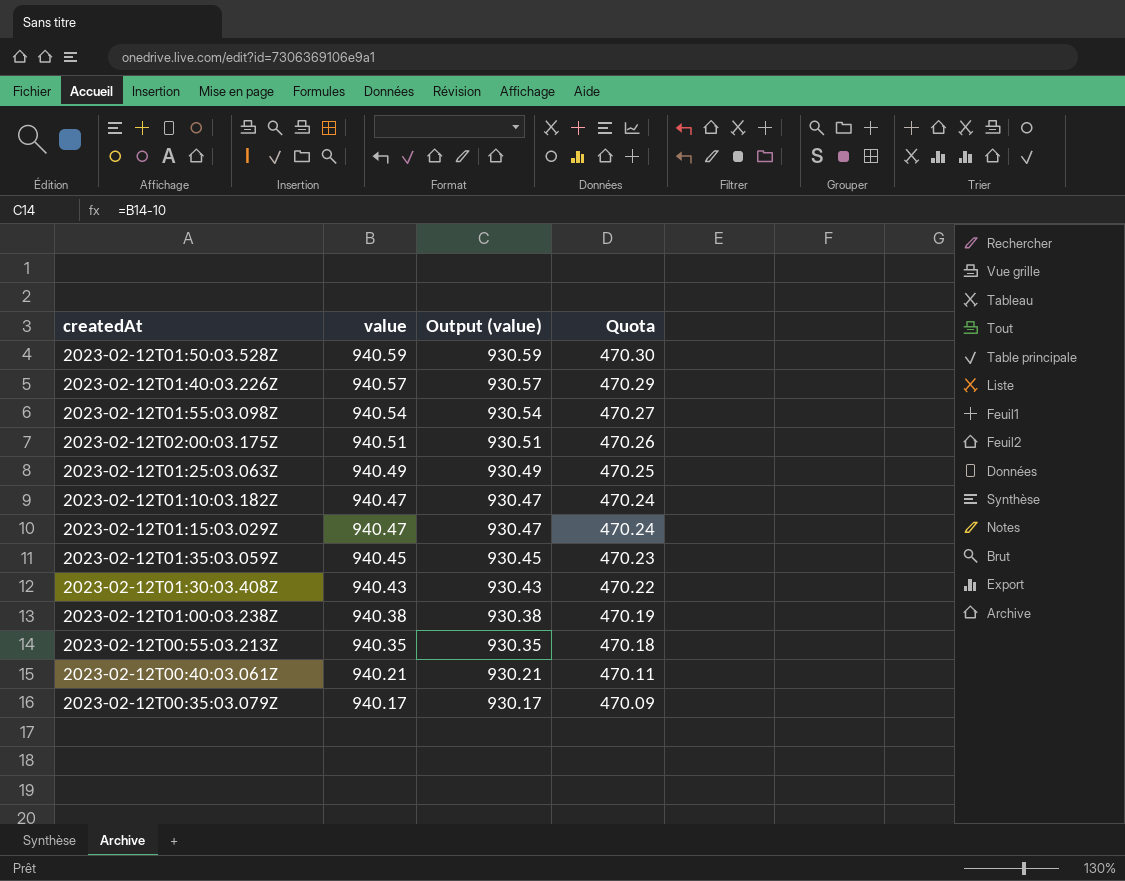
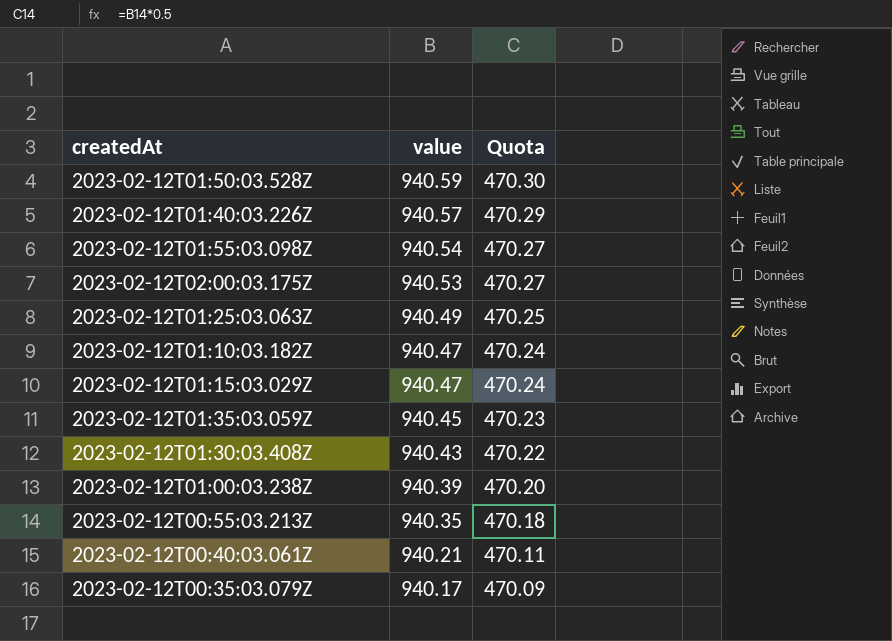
column Output (value) | formula: [value] - 10 -> none
2023-02-12T02:00:03.175Z | value: 940.51 -> 940.53
2023-02-12T02:00:03.175Z | Quota: 470.26 -> 470.27
2023-02-12T01:00:03.238Z | value: 940.38 -> 940.39
2023-02-12T01:00:03.238Z | Quota: 470.19 -> 470.20

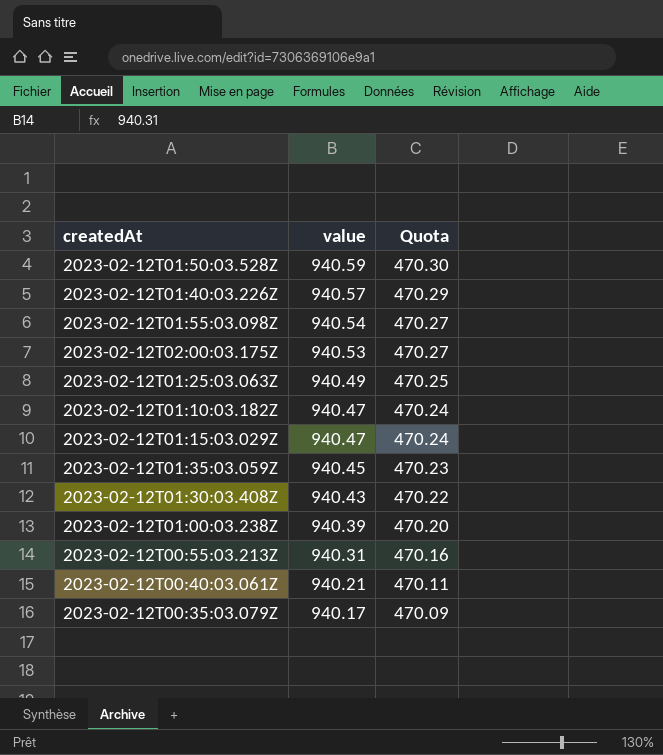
2023-02-12T00:55:03.213Z | value: 940.35 -> 940.31
2023-02-12T00:55:03.213Z | Quota: 470.18 -> 470.16

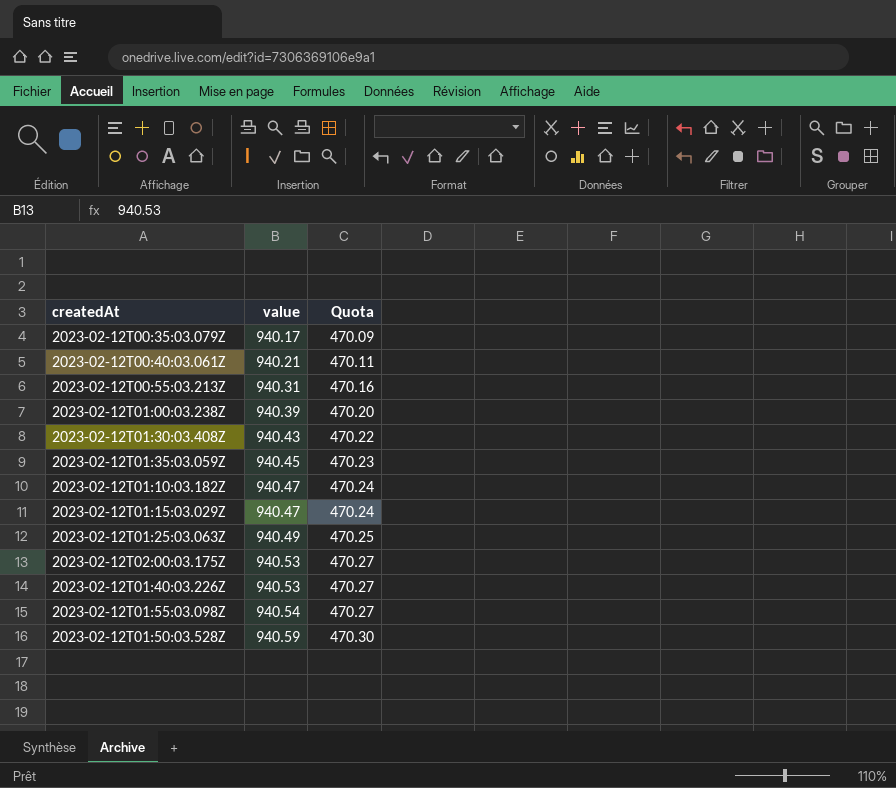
row order: value descending -> value ascending
2023-02-12T01:40:03.226Z | value: 940.57 -> 940.53
2023-02-12T01:40:03.226Z | Quota: 470.29 -> 470.27

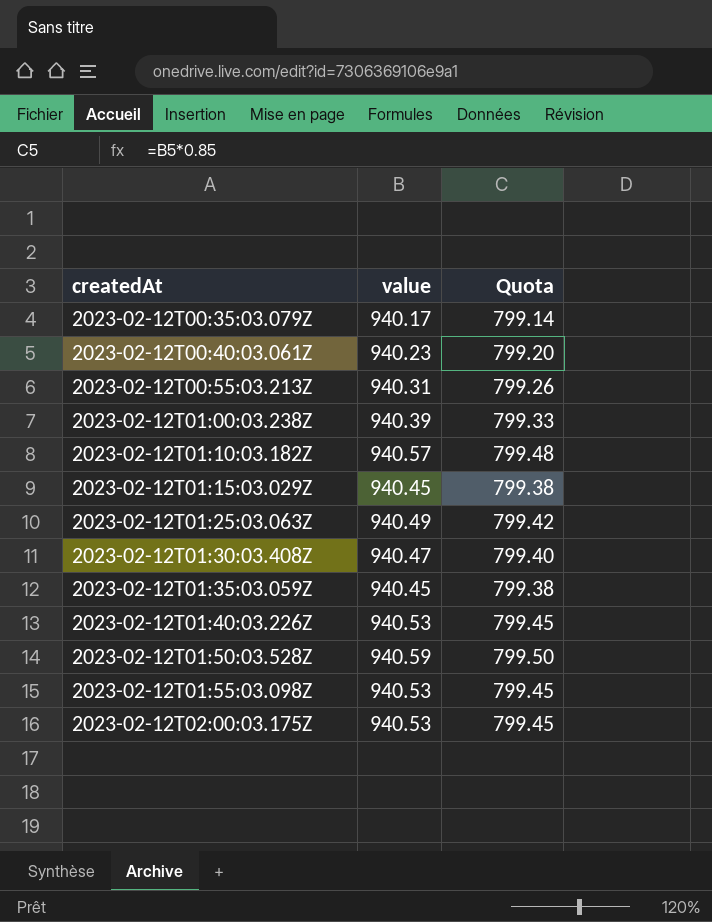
row order: value ascending -> createdAt ascending
column Quota | formula: [value] * 0.5 -> [value] * 0.85
2023-02-12T00:40:03.061Z | value: 940.21 -> 940.23
2023-02-12T01:10:03.182Z | value: 940.47 -> 940.57
2023-02-12T01:15:03.029Z | value: 940.47 -> 940.45
2023-02-12T01:30:03.408Z | value: 940.43 -> 940.47
2023-02-12T01:55:03.098Z | value: 940.54 -> 940.53

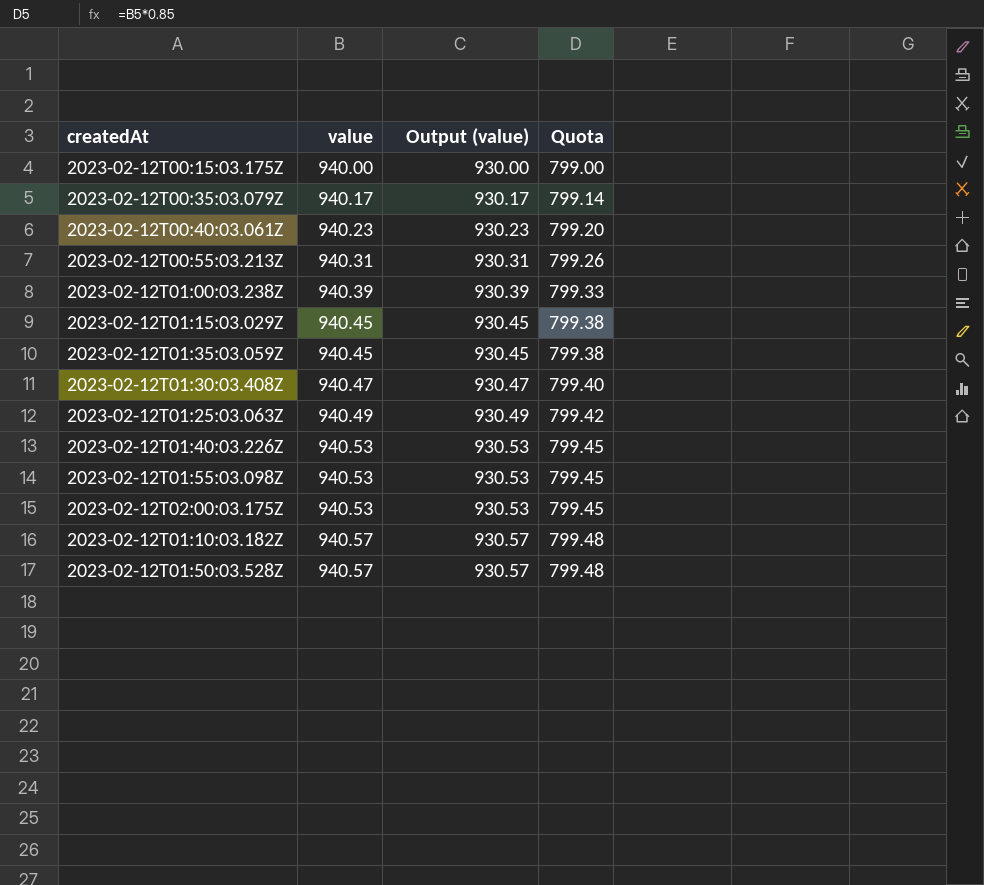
row order: createdAt ascending -> value ascending
column Output (value) | formula: none -> [value] - 10
row 2023-02-12T00:15:03.175Z: none -> 940.00 | 930.00 | 799.00
2023-02-12T01:50:03.528Z | value: 940.59 -> 940.57
2023-02-12T01:50:03.528Z | Quota: 799.50 -> 799.48

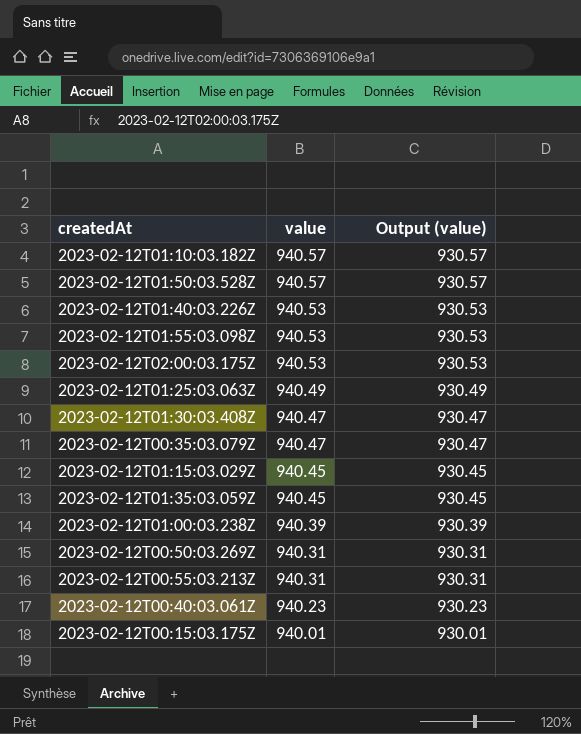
row order: value ascending -> value descending
column Quota | formula: [value] * 0.85 -> none
2023-02-12T00:35:03.079Z | value: 940.17 -> 940.47
2023-02-12T00:35:03.079Z | Output (value): 930.17 -> 930.47
row 2023-02-12T00:50:03.269Z: none -> 940.31 | 930.31
2023-02-12T00:15:03.175Z | value: 940.00 -> 940.01
2023-02-12T00:15:03.175Z | Output (value): 930.00 -> 930.01

